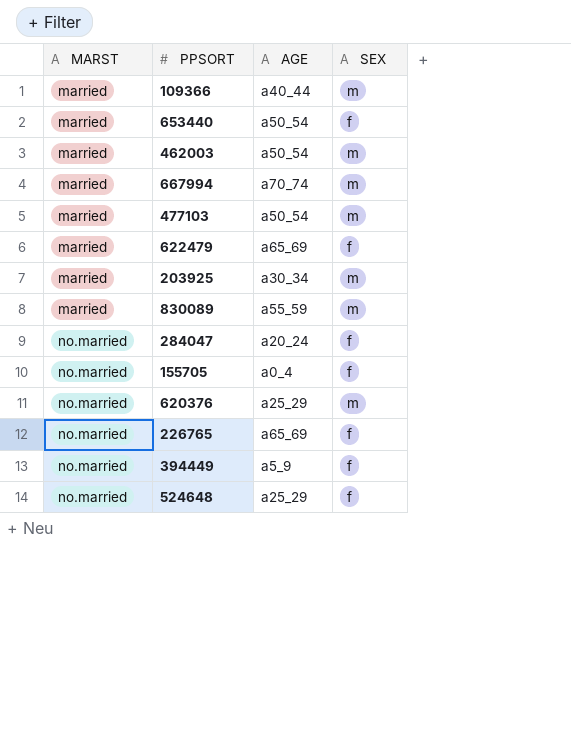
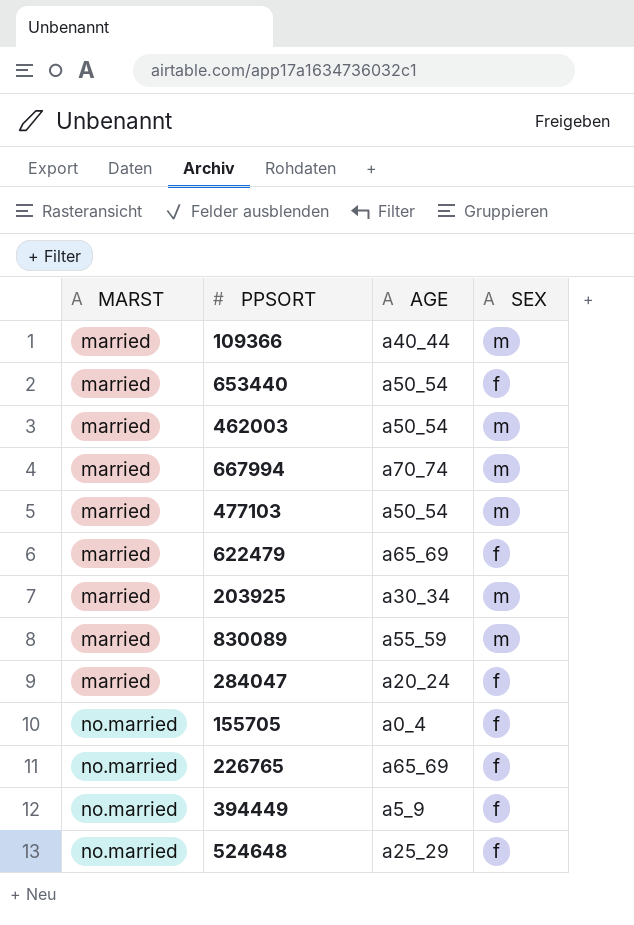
row 620376: no.married | a25_29 | m -> none
284047 | MARST: no.married -> married

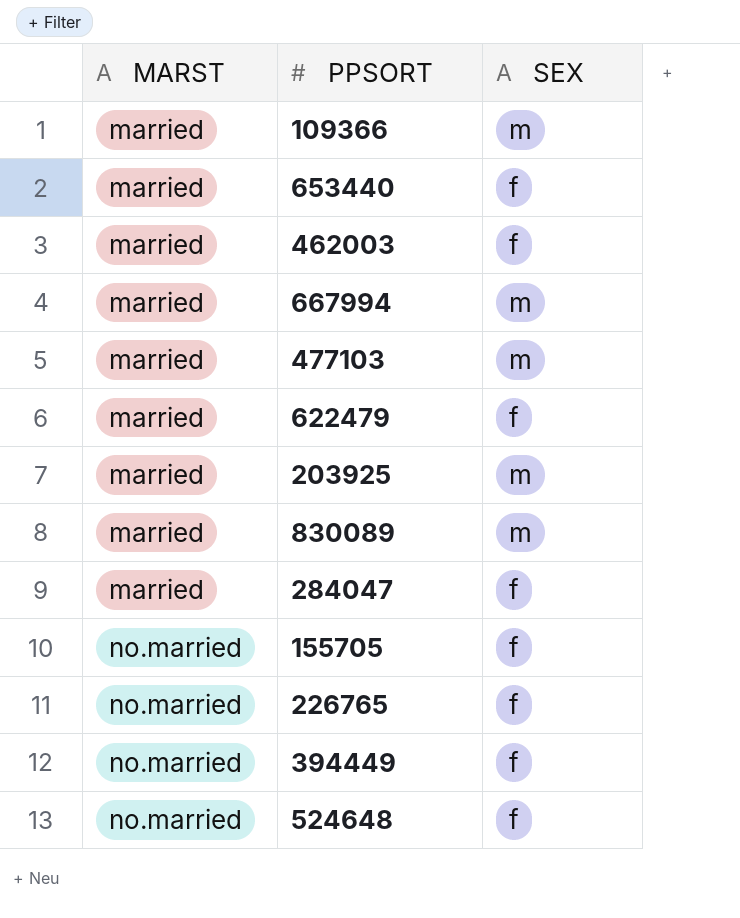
column AGE | position: 3 -> none
462003 | SEX: m -> f

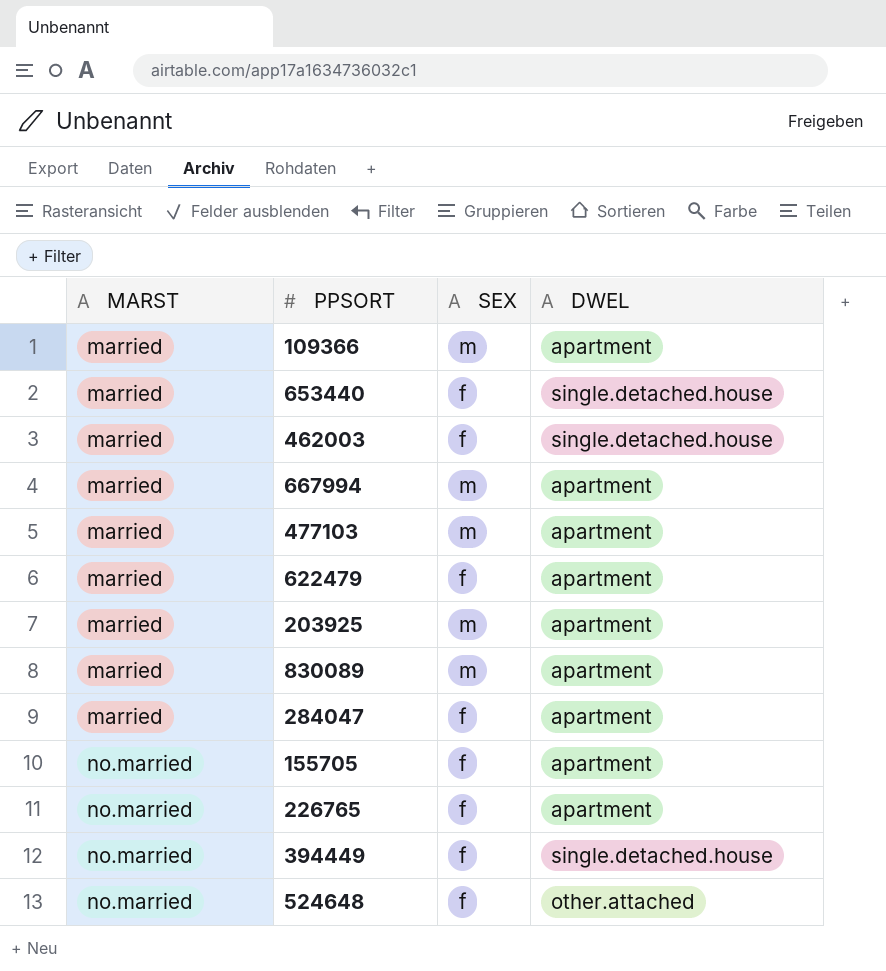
column DWEL | position: none -> 4

